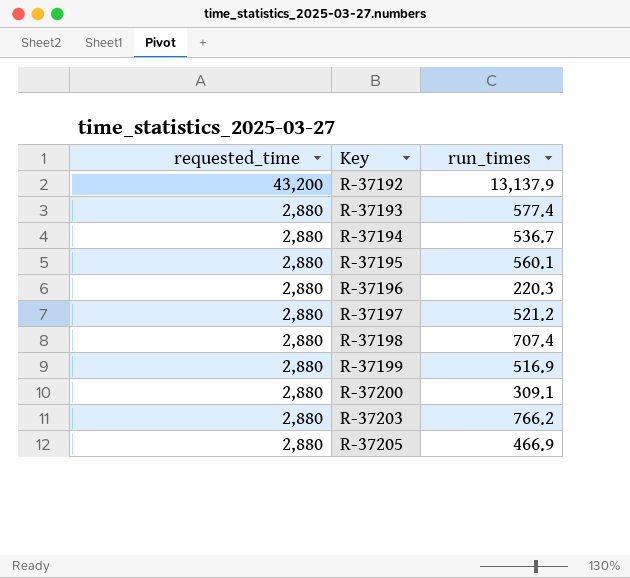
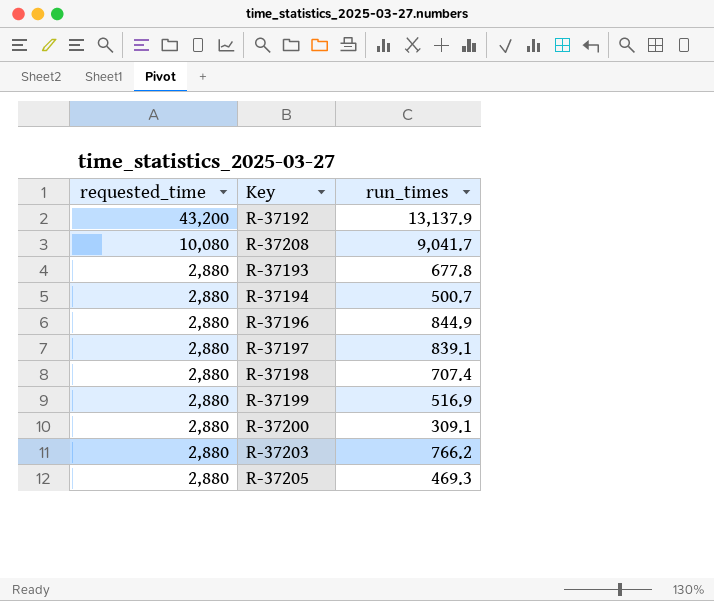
row R-37195: 2,880 | 560.1 -> none
row R-37208: none -> 10,080 | 9,041.7
R-37193 | run_times: 577.4 -> 677.8
R-37194 | run_times: 536.7 -> 500.7
R-37196 | run_times: 220.3 -> 844.9
R-37197 | run_times: 521.2 -> 839.1
R-37205 | run_times: 466.9 -> 469.3

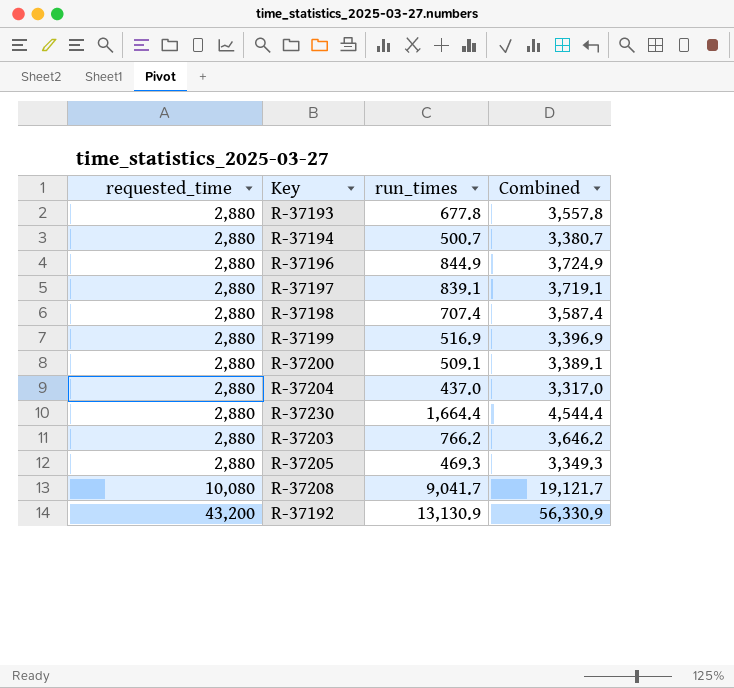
row order: requested_time descending -> requested_time ascending
column Combined | formula: none -> [requested_time] + [run_times]
R-37200 | run_times: 309.1 -> 509.1
row R-37204: none -> 2,880 | 437.0 | 3,317.0
row R-37230: none -> 2,880 | 1,664.4 | 4,544.4
R-37192 | run_times: 13,137.9 -> 13,130.9

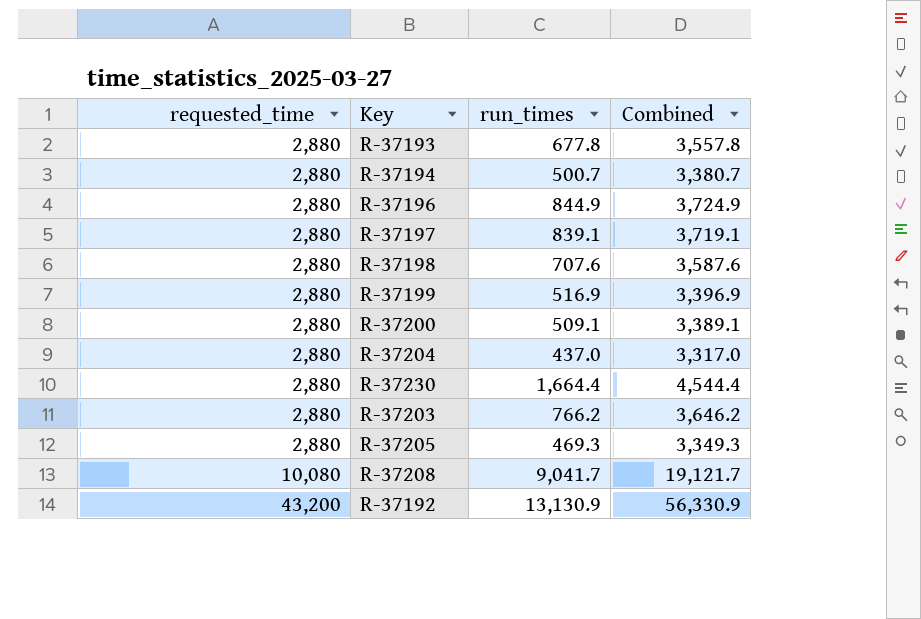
R-37198 | run_times: 707.4 -> 707.6
R-37198 | Combined: 3,587.4 -> 3,587.6

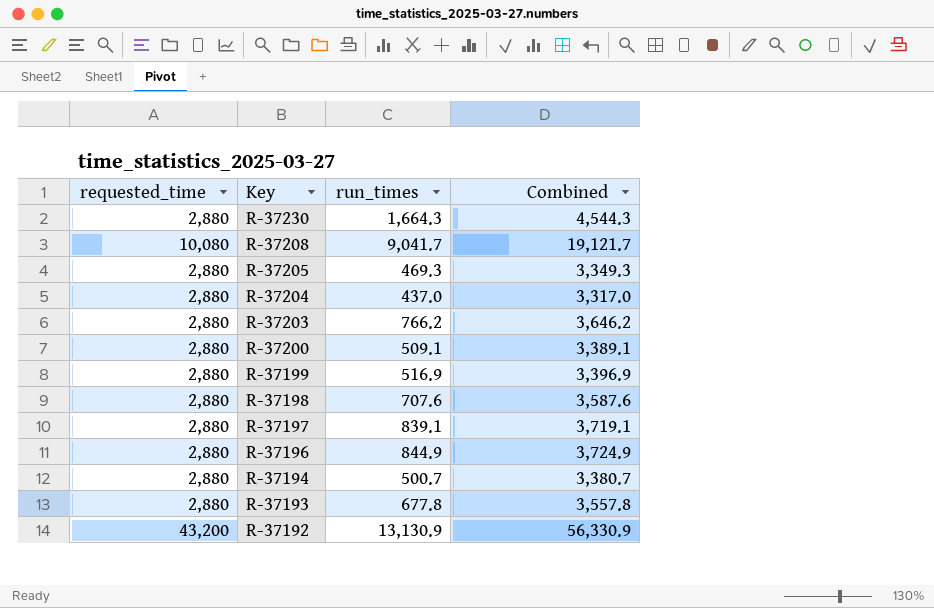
row order: requested_time ascending -> Key descending
R-37230 | run_times: 1,664.4 -> 1,664.3
R-37230 | Combined: 4,544.4 -> 4,544.3

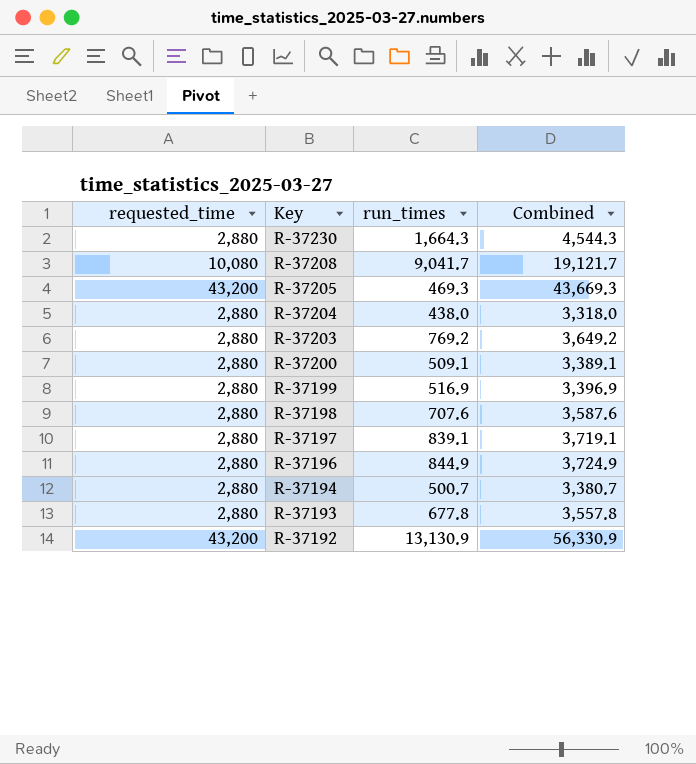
R-37205 | requested_time: 2,880 -> 43,200
R-37205 | Combined: 3,349.3 -> 43,669.3
R-37204 | run_times: 437.0 -> 438.0
R-37204 | Combined: 3,317.0 -> 3,318.0
R-37203 | run_times: 766.2 -> 769.2
R-37203 | Combined: 3,646.2 -> 3,649.2

